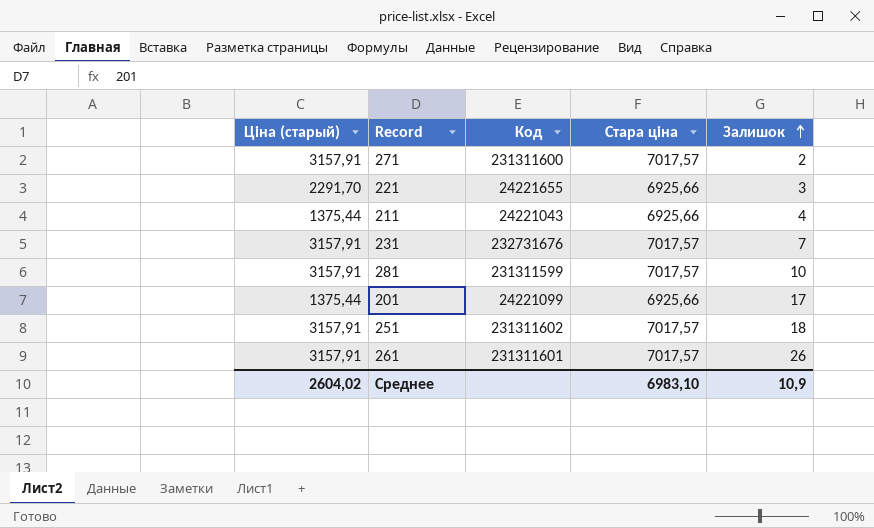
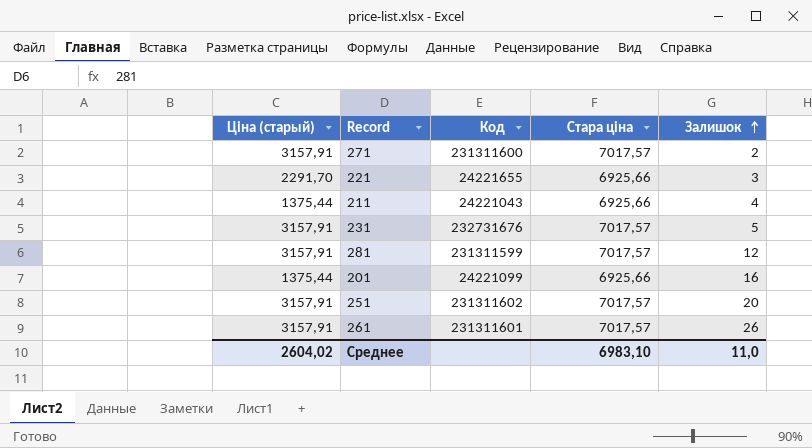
231 | Залишок: 7 -> 5
281 | Залишок: 10 -> 12
201 | Залишок: 17 -> 16
251 | Залишок: 18 -> 20
Среднее | Залишок: 10,9 -> 11,0

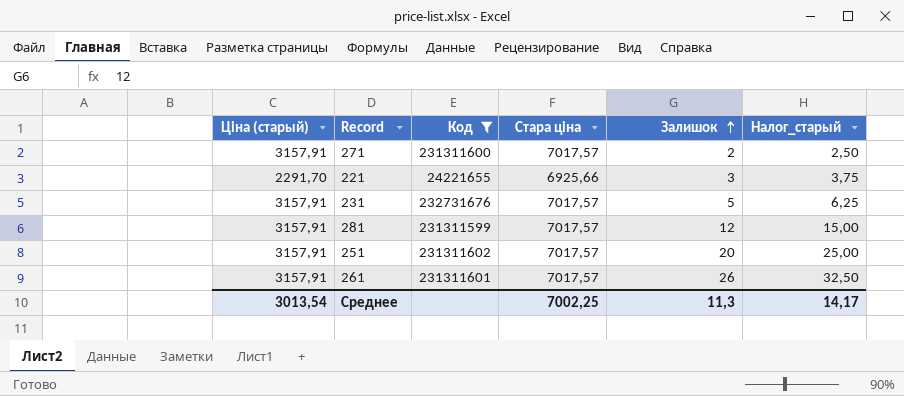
filter: none -> Код >= 24221655
column Налог_старый | formula: none -> [Залишок] * 1,25
Среднее | Ціна (старый): 2604,02 -> 3013,54
Среднее | Стара ціна: 6983,10 -> 7002,25
Среднее | Залишок: 11,0 -> 11,3

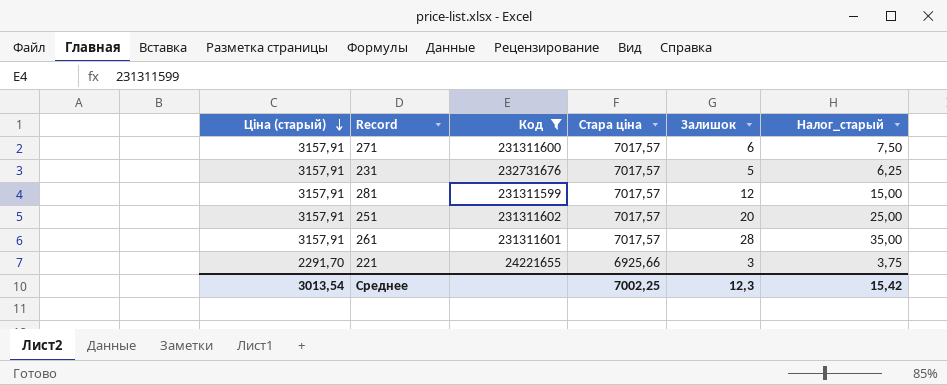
row order: Залишок ascending -> Ціна (старый) descending
271 | Залишок: 2 -> 6
271 | Налог_старый: 2,50 -> 7,50
261 | Залишок: 26 -> 28
261 | Налог_старый: 32,50 -> 35,00
Среднее | Залишок: 11,3 -> 12,3
Среднее | Налог_старый: 14,17 -> 15,42

